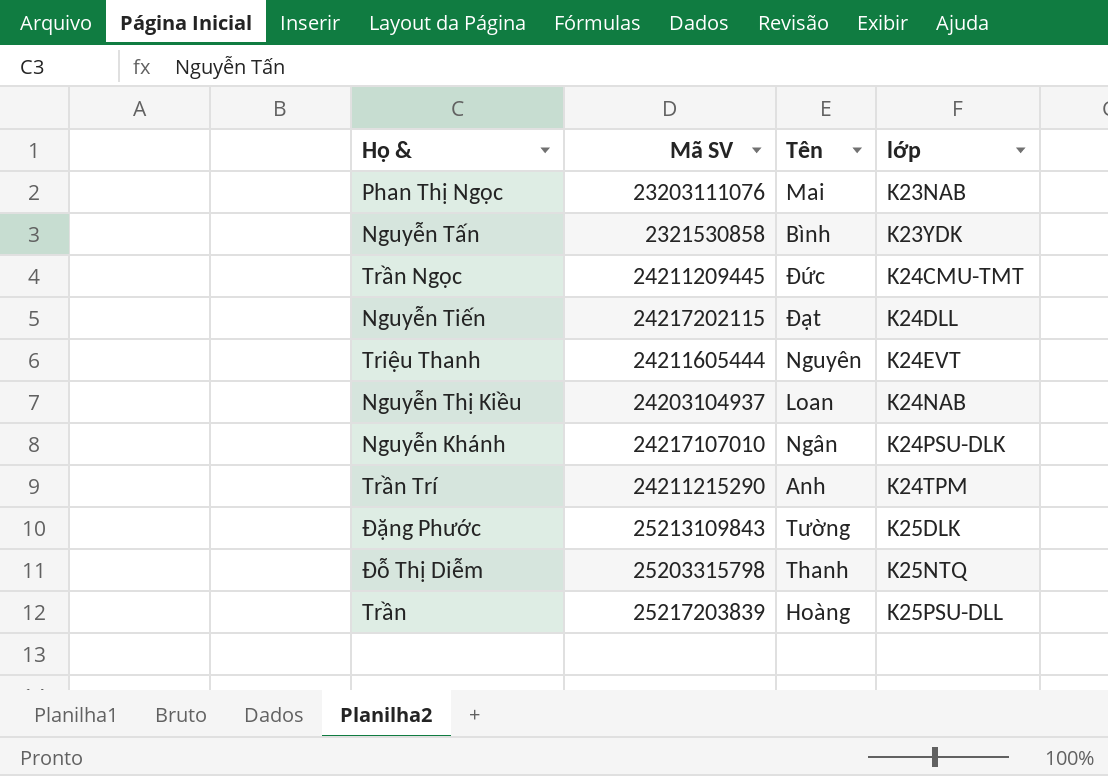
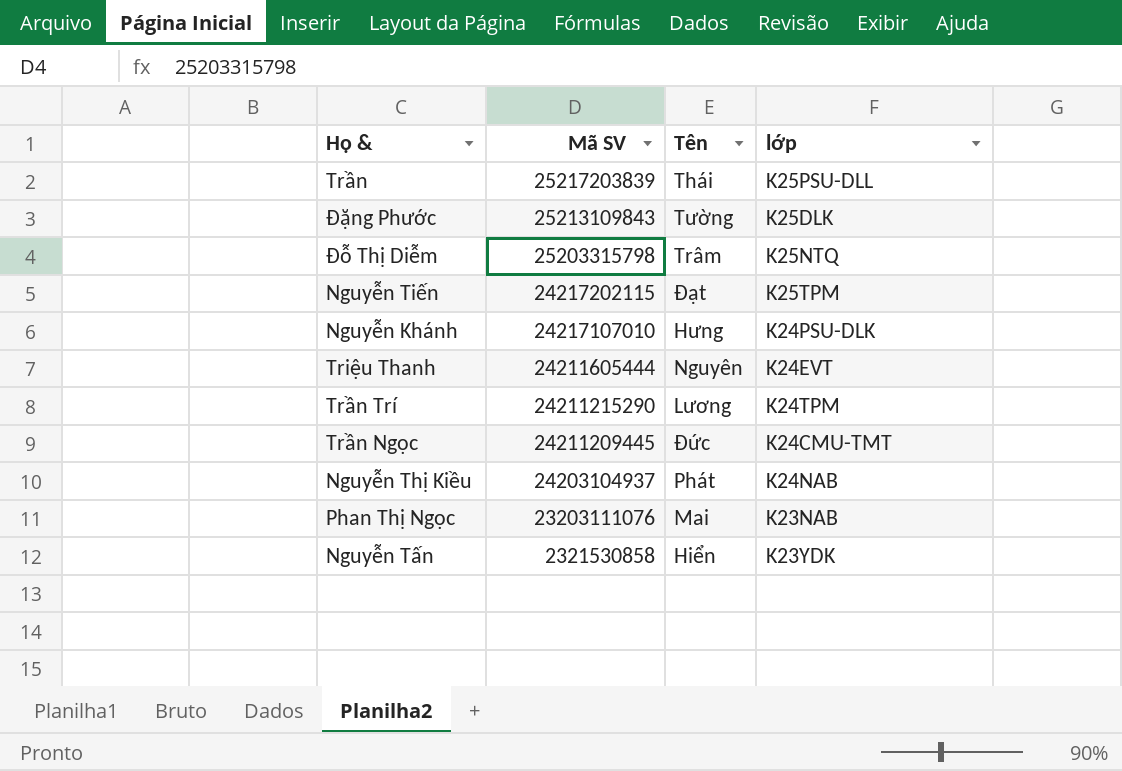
row order: lớp ascending -> Mã SV descending
Trần | Tên: Hoàng -> Thái
Đỗ Thị Diễm | Tên: Thanh -> Trâm
Nguyễn Tiến | lớp: K24DLL -> K25TPM
Nguyễn Khánh | Tên: Ngân -> Hưng
Trần Trí | Tên: Anh -> Lương
Nguyễn Thị Kiều | Tên: Loan -> Phát
Nguyễn Tấn | Tên: Bình -> Hiển

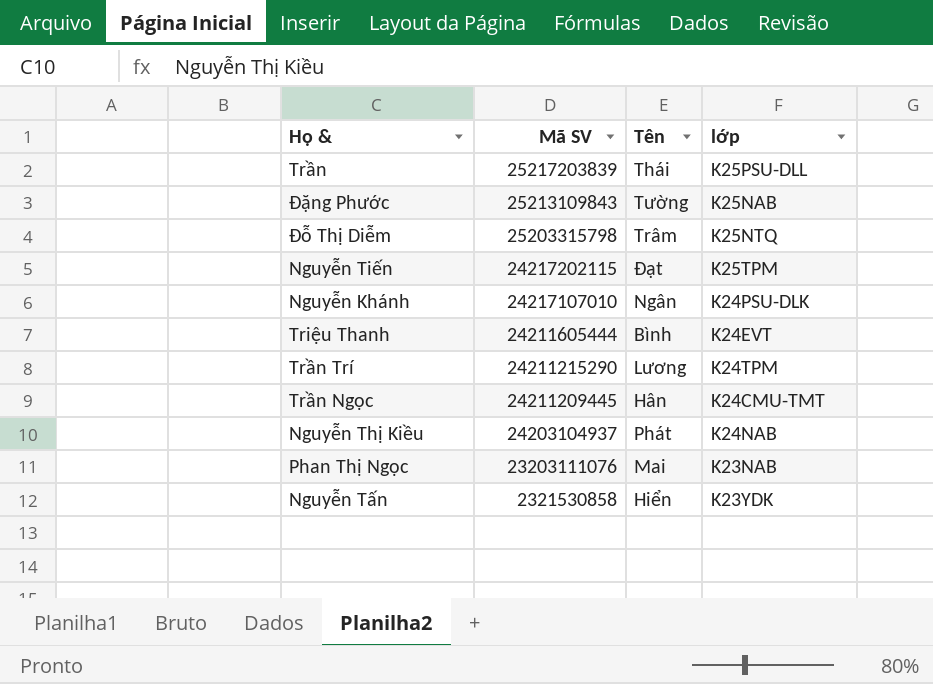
Đặng Phước | lớp: K25DLK -> K25NAB
Nguyễn Khánh | Tên: Hưng -> Ngân
Triệu Thanh | Tên: Nguyên -> Bình
Trần Ngọc | Tên: Đức -> Hân

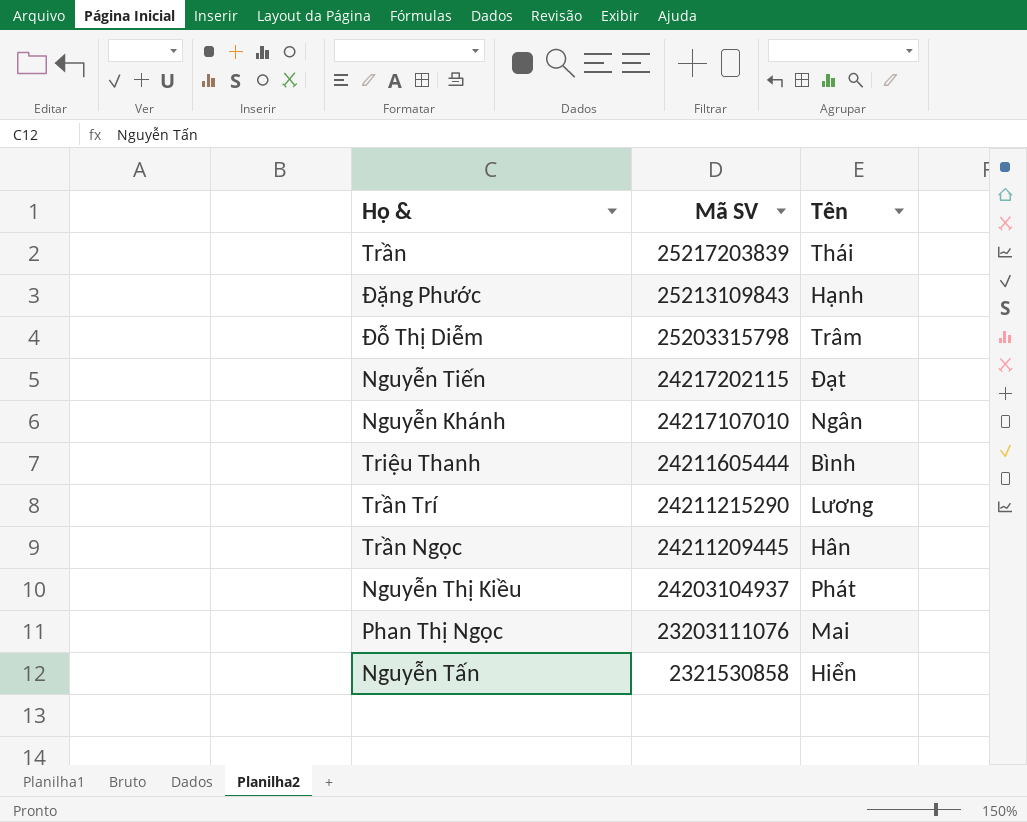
column lớp | position: 4 -> none
Đặng Phước | Tên: Tường -> Hạnh

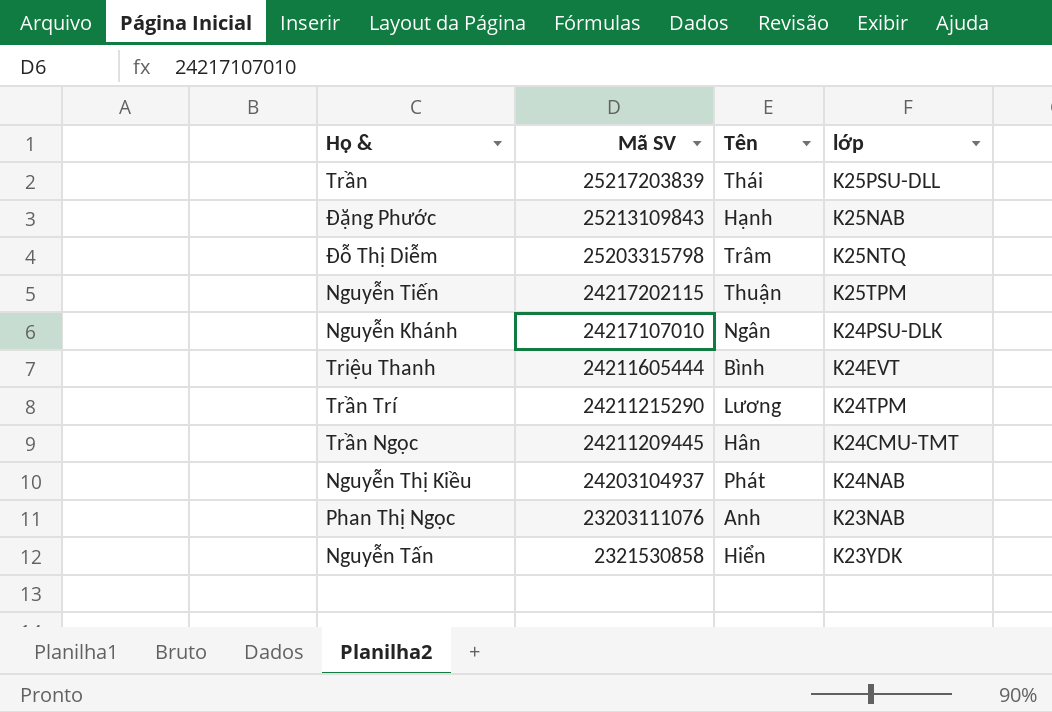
column lớp | position: none -> 4
Nguyễn Tiến | Tên: Đạt -> Thuận
Phan Thị Ngọc | Tên: Mai -> Anh

